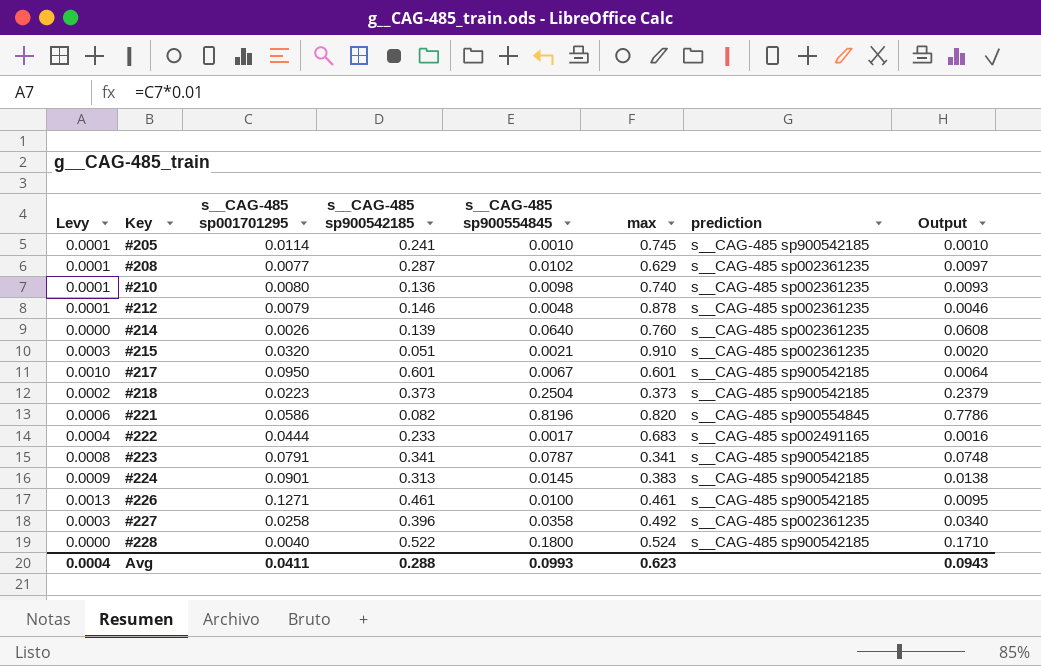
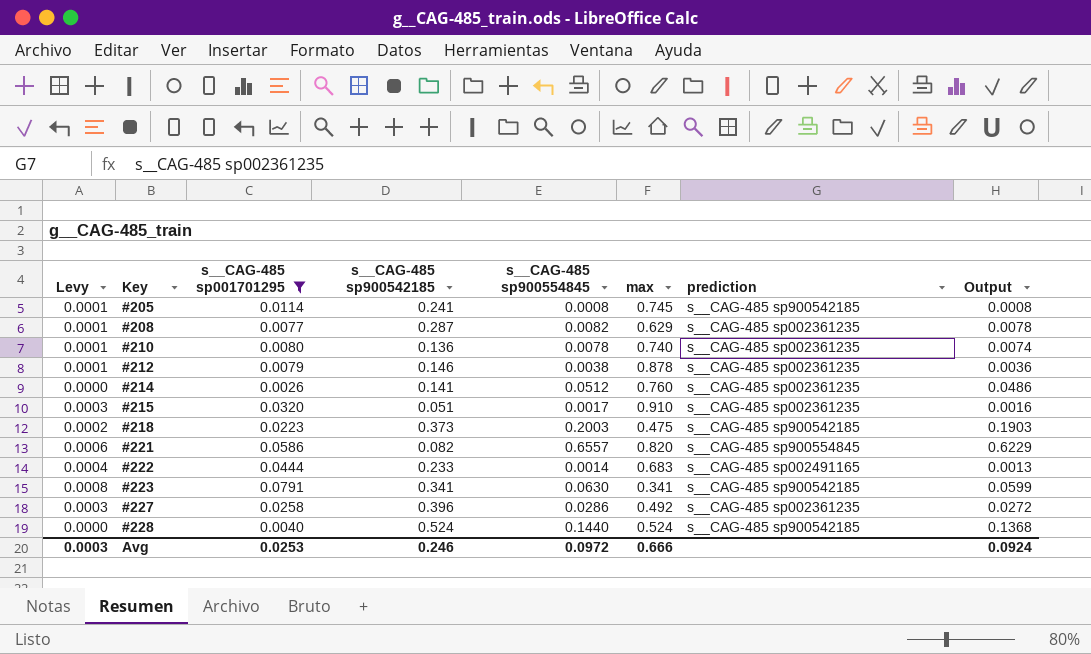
filter: none -> s__CAG-485 sp001701295 <= 0.0791
#205 | s__CAG-485 sp900554845: 0.0010 -> 0.0008
#205 | Output: 0.0010 -> 0.0008
#208 | s__CAG-485 sp900554845: 0.0102 -> 0.0082
#208 | Output: 0.0097 -> 0.0078
#210 | s__CAG-485 sp900554845: 0.0098 -> 0.0078
#210 | Output: 0.0093 -> 0.0074
#212 | s__CAG-485 sp900554845: 0.0048 -> 0.0038
#212 | Output: 0.0046 -> 0.0036
#214 | s__CAG-485 sp900542185: 0.139 -> 0.141
#214 | s__CAG-485 sp900554845: 0.0640 -> 0.0512
#214 | Output: 0.0608 -> 0.0486
#215 | s__CAG-485 sp900554845: 0.0021 -> 0.0017
#215 | Output: 0.0020 -> 0.0016
#218 | s__CAG-485 sp900554845: 0.2504 -> 0.2003
#218 | max: 0.373 -> 0.475
#218 | Output: 0.2379 -> 0.1903
#221 | s__CAG-485 sp900554845: 0.8196 -> 0.6557
#221 | Output: 0.7786 -> 0.6229
#222 | s__CAG-485 sp900554845: 0.0017 -> 0.0014
#222 | Output: 0.0016 -> 0.0013
#223 | s__CAG-485 sp900554845: 0.0787 -> 0.0630
#223 | Output: 0.0748 -> 0.0599
#227 | s__CAG-485 sp900554845: 0.0358 -> 0.0286
#227 | Output: 0.0340 -> 0.0272
#228 | s__CAG-485 sp900542185: 0.522 -> 0.524
#228 | s__CAG-485 sp900554845: 0.1800 -> 0.1440
#228 | Output: 0.1710 -> 0.1368
Avg | Levy: 0.0004 -> 0.0003
Avg | s__CAG-485 sp001701295: 0.0411 -> 0.0253
Avg | s__CAG-485 sp900542185: 0.288 -> 0.246
Avg | s__CAG-485 sp900554845: 0.0993 -> 0.0972
Avg | max: 0.623 -> 0.666
Avg | Output: 0.0943 -> 0.0924

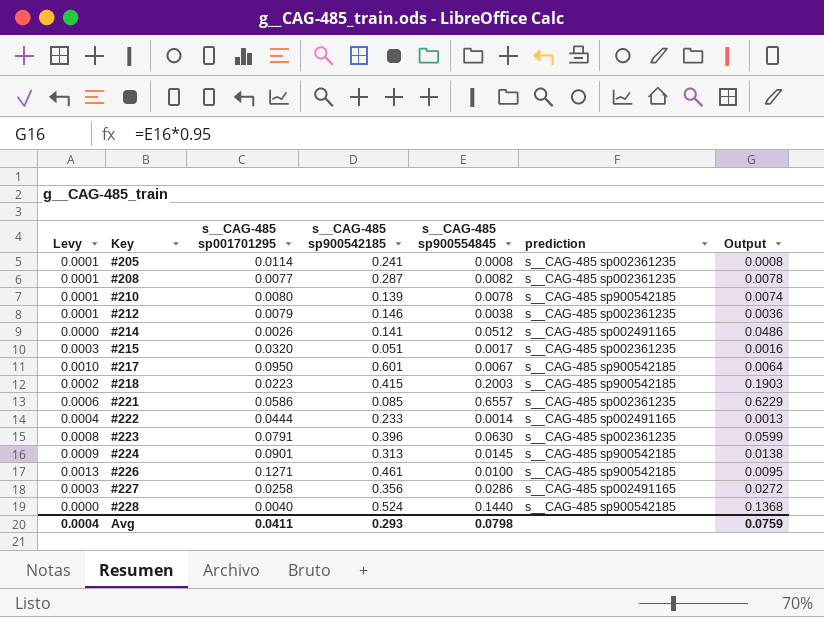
filter: s__CAG-485 sp001701295 <= 0.0791 -> none
column max | position: 6 -> none
#205 | prediction: s__CAG-485 sp900542185 -> s__CAG-485 sp002361235
#210 | s__CAG-485 sp900542185: 0.136 -> 0.139
#210 | prediction: s__CAG-485 sp002361235 -> s__CAG-485 sp900542185
#214 | prediction: s__CAG-485 sp002361235 -> s__CAG-485 sp002491165
#218 | s__CAG-485 sp900542185: 0.373 -> 0.415
#221 | s__CAG-485 sp900542185: 0.082 -> 0.085
#221 | prediction: s__CAG-485 sp900554845 -> s__CAG-485 sp002361235
#223 | s__CAG-485 sp900542185: 0.341 -> 0.396
#223 | prediction: s__CAG-485 sp900542185 -> s__CAG-485 sp002361235
#227 | s__CAG-485 sp900542185: 0.396 -> 0.356
#227 | prediction: s__CAG-485 sp002361235 -> s__CAG-485 sp002491165
Avg | Levy: 0.0003 -> 0.0004
Avg | s__CAG-485 sp001701295: 0.0253 -> 0.0411
Avg | s__CAG-485 sp900542185: 0.246 -> 0.293
Avg | s__CAG-485 sp900554845: 0.0972 -> 0.0798
Avg | Output: 0.0924 -> 0.0759

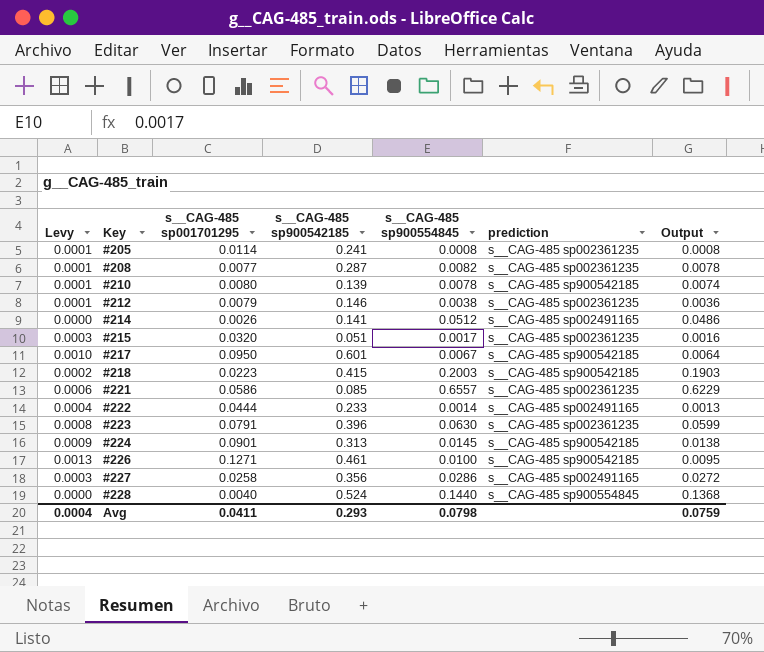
#228 | prediction: s__CAG-485 sp900542185 -> s__CAG-485 sp900554845

